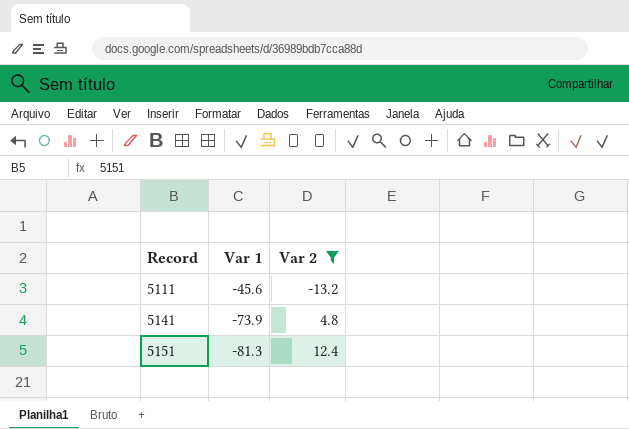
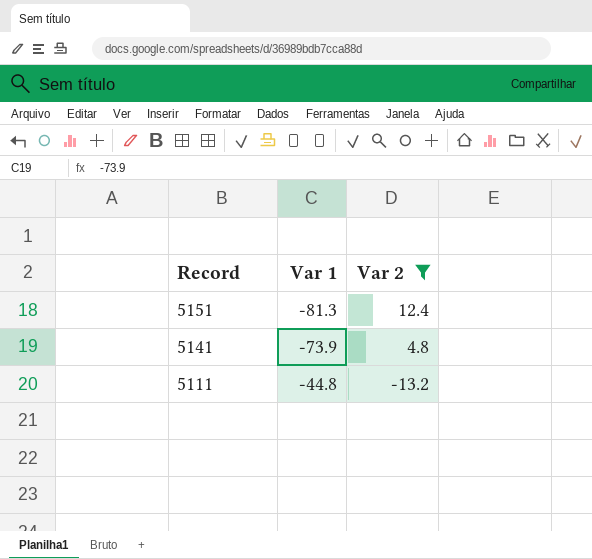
row order: Record ascending -> Record descending
5111 | Var 1: -45.6 -> -44.8

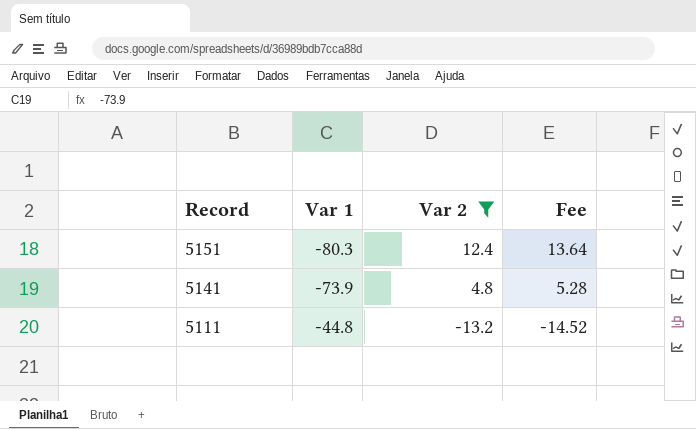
column Fee | formula: none -> [Var 2] * 1.1
5151 | Var 1: -81.3 -> -80.3

